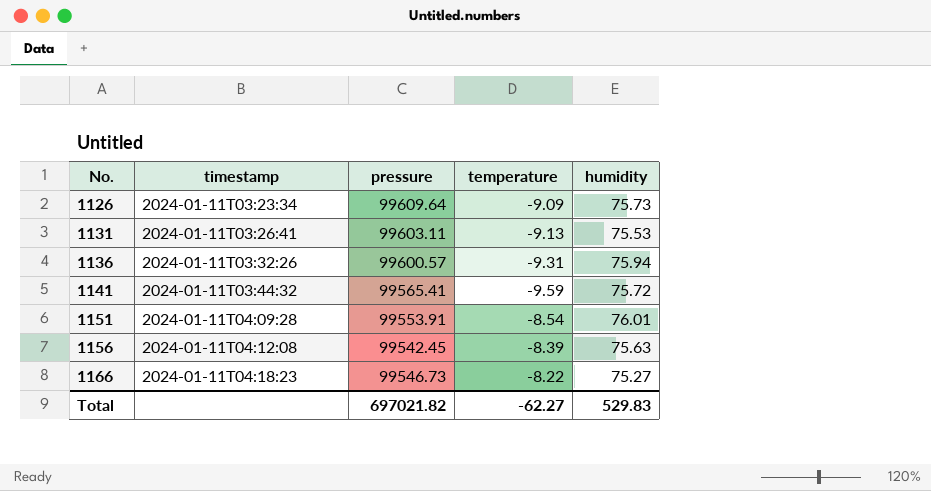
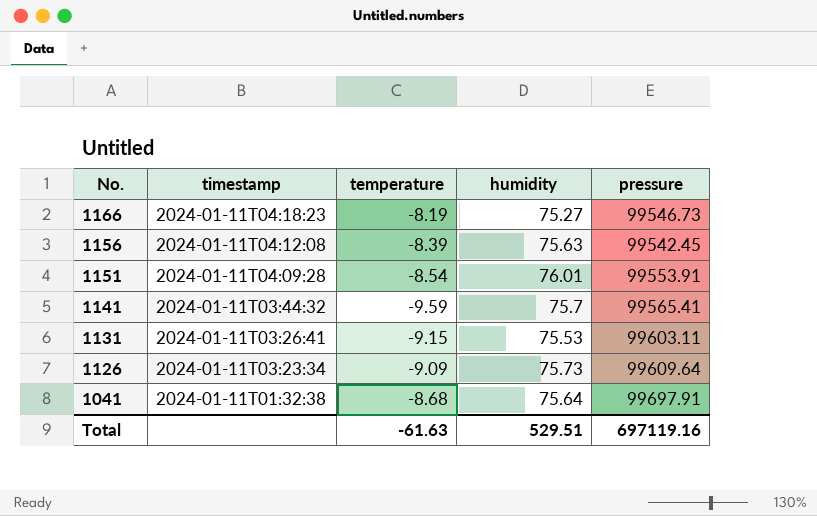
row order: No. ascending -> No. descending
column pressure | position: 3 -> 5
row 1136: 2024-01-11T03:32:26 | 99600.57 | -9.31 | 75.94 -> none
1166 | temperature: -8.22 -> -8.19
1141 | humidity: 75.72 -> 75.7
1131 | temperature: -9.13 -> -9.15
row 1041: none -> 2024-01-11T01:32:38 | -8.68 | 75.64 | 99697.91
Total | temperature: -62.27 -> -61.63
Total | humidity: 529.83 -> 529.51
Total | pressure: 697021.82 -> 697119.16

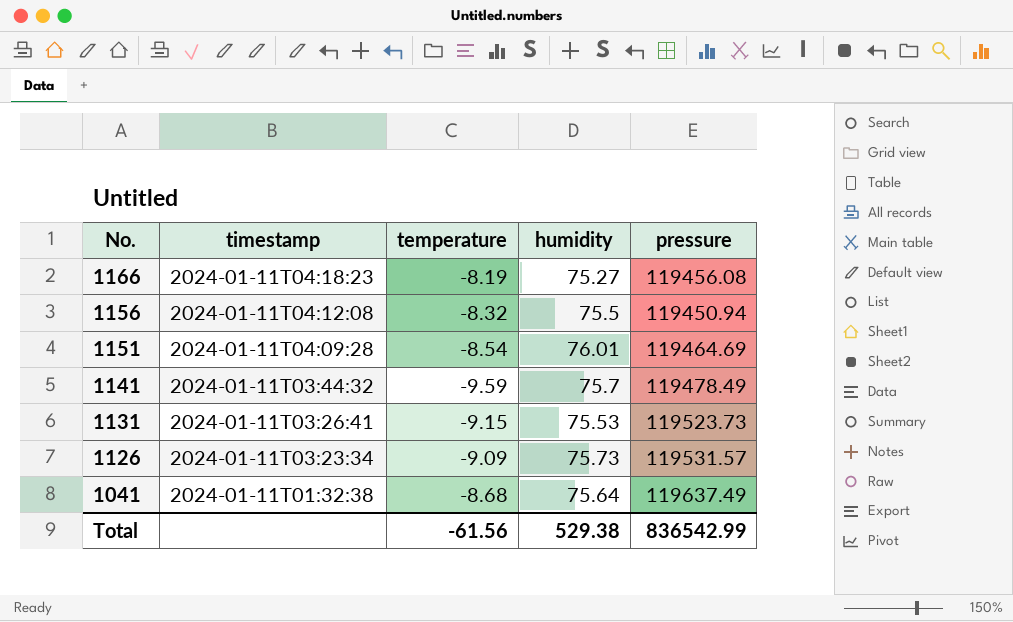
1166 | pressure: 99546.73 -> 119456.08
1156 | temperature: -8.39 -> -8.32
1156 | humidity: 75.63 -> 75.5
1156 | pressure: 99542.45 -> 119450.94
1151 | pressure: 99553.91 -> 119464.69
1141 | pressure: 99565.41 -> 119478.49
1131 | pressure: 99603.11 -> 119523.73
1126 | pressure: 99609.64 -> 119531.57
1041 | pressure: 99697.91 -> 119637.49
Total | temperature: -61.63 -> -61.56
Total | humidity: 529.51 -> 529.38
Total | pressure: 697119.16 -> 836542.99

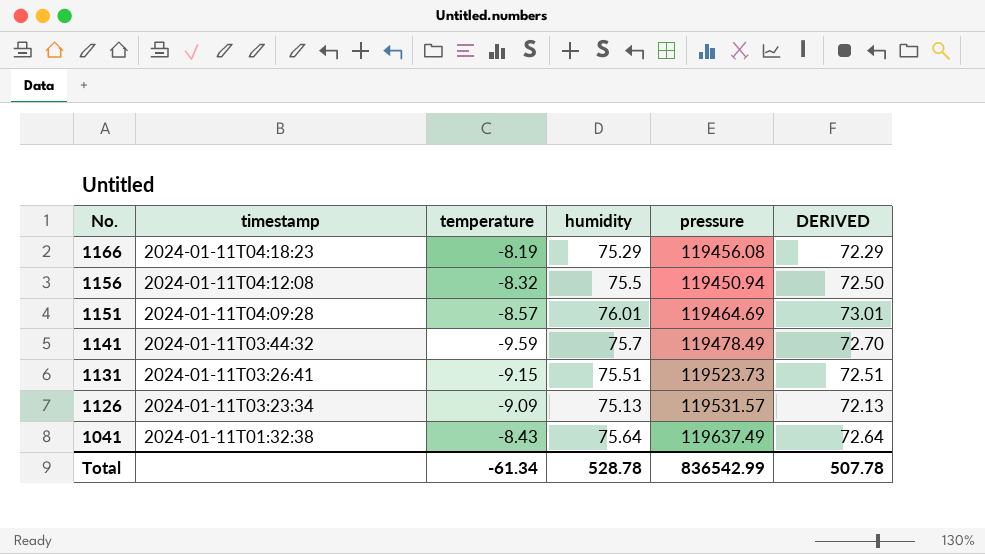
column DERIVED | formula: none -> [humidity] - 3
1166 | humidity: 75.27 -> 75.29
1151 | temperature: -8.54 -> -8.57
1131 | humidity: 75.53 -> 75.51
1126 | humidity: 75.73 -> 75.13
1041 | temperature: -8.68 -> -8.43
Total | temperature: -61.56 -> -61.34
Total | humidity: 529.38 -> 528.78

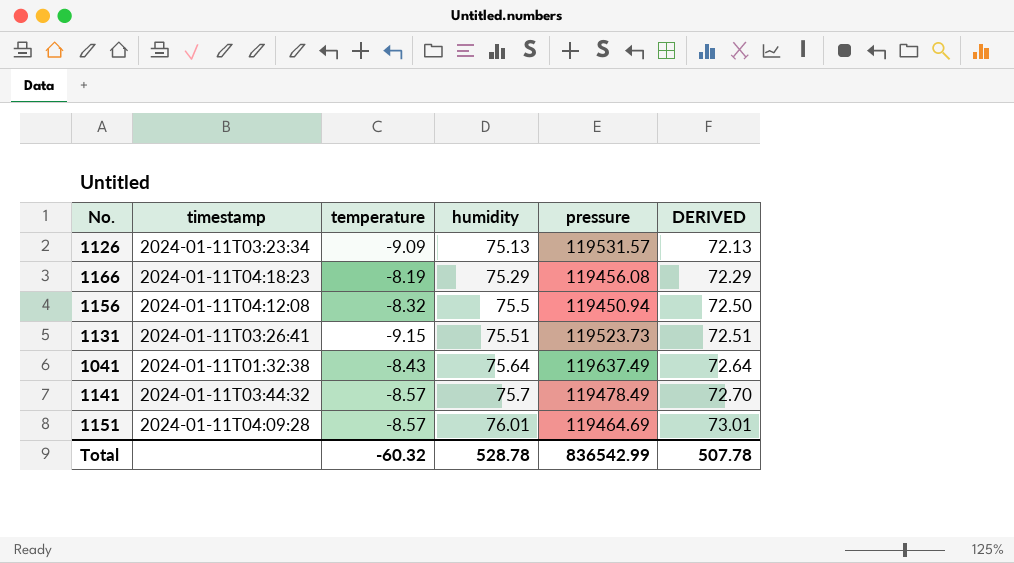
row order: No. descending -> humidity ascending
1141 | temperature: -9.59 -> -8.57
Total | temperature: -61.34 -> -60.32

